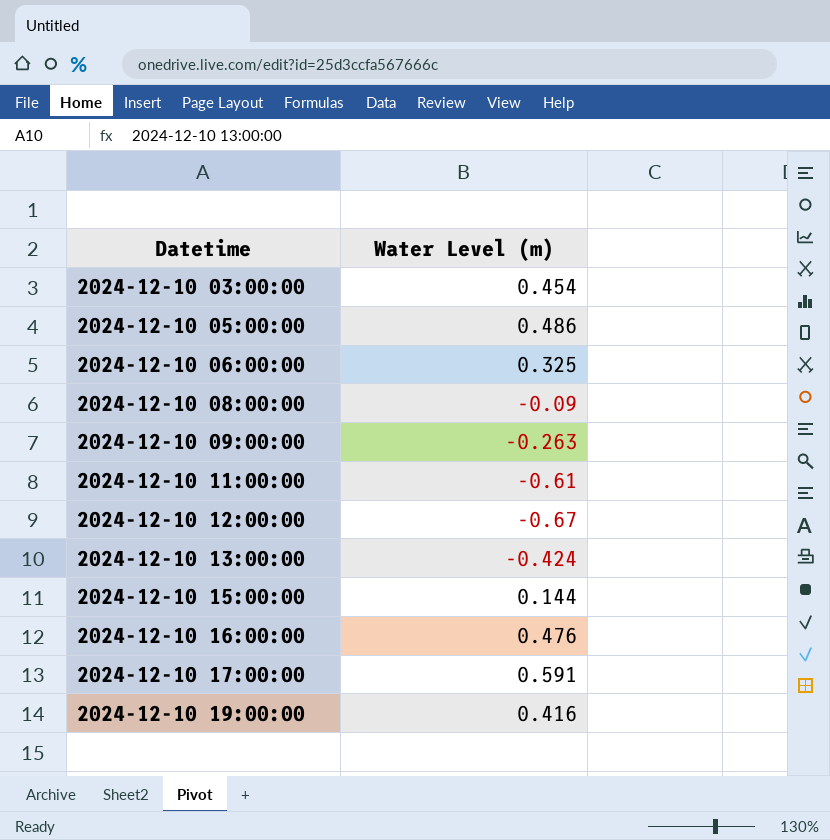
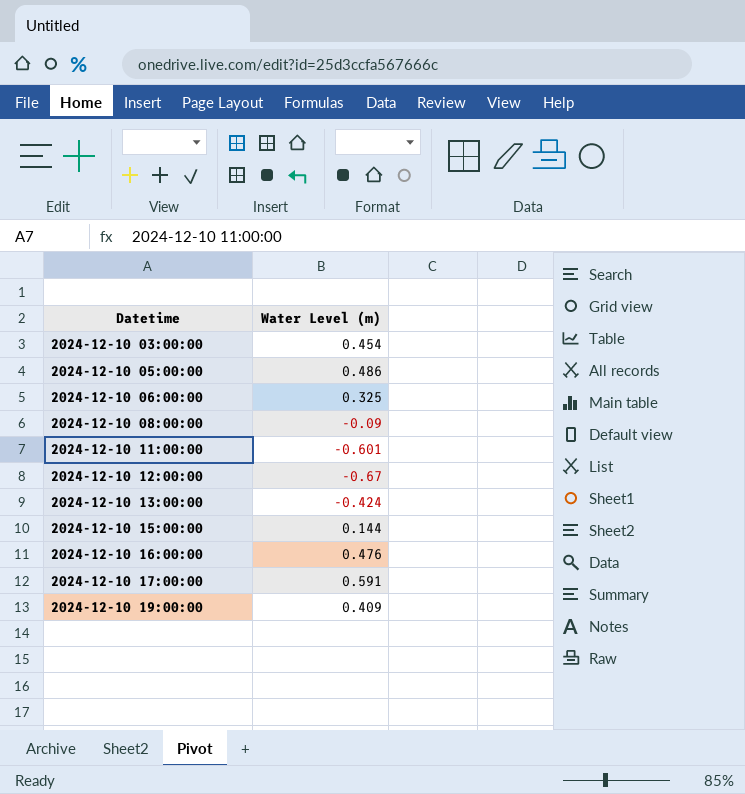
row 2024-12-10 09:00:00: -0.263 -> none
2024-12-10 11:00:00 | Water Level (m): -0.61 -> -0.601
2024-12-10 19:00:00 | Water Level (m): 0.416 -> 0.409

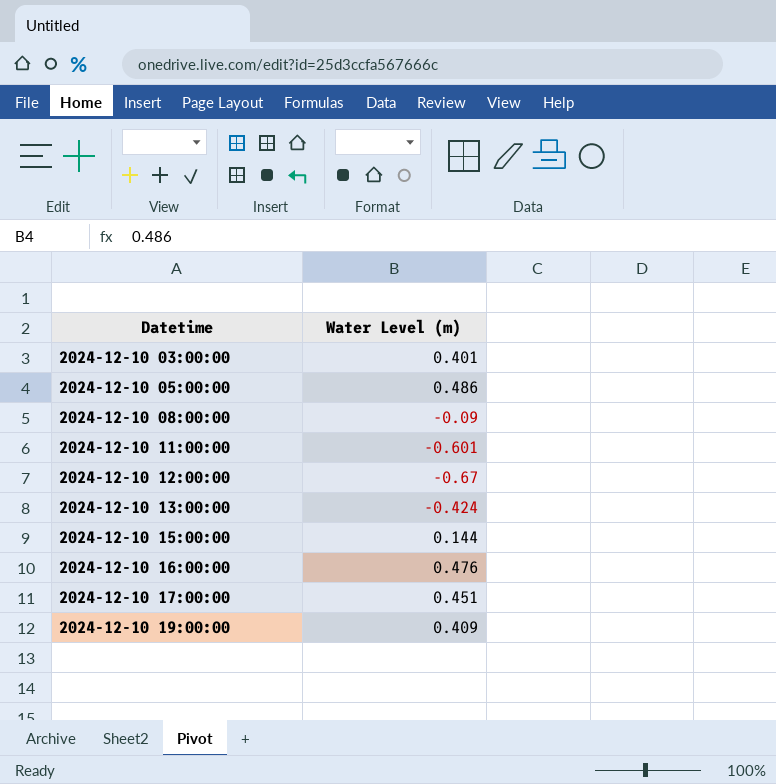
row 2024-12-10 06:00:00: 0.325 -> none
2024-12-10 03:00:00 | Water Level (m): 0.454 -> 0.401
2024-12-10 17:00:00 | Water Level (m): 0.591 -> 0.451

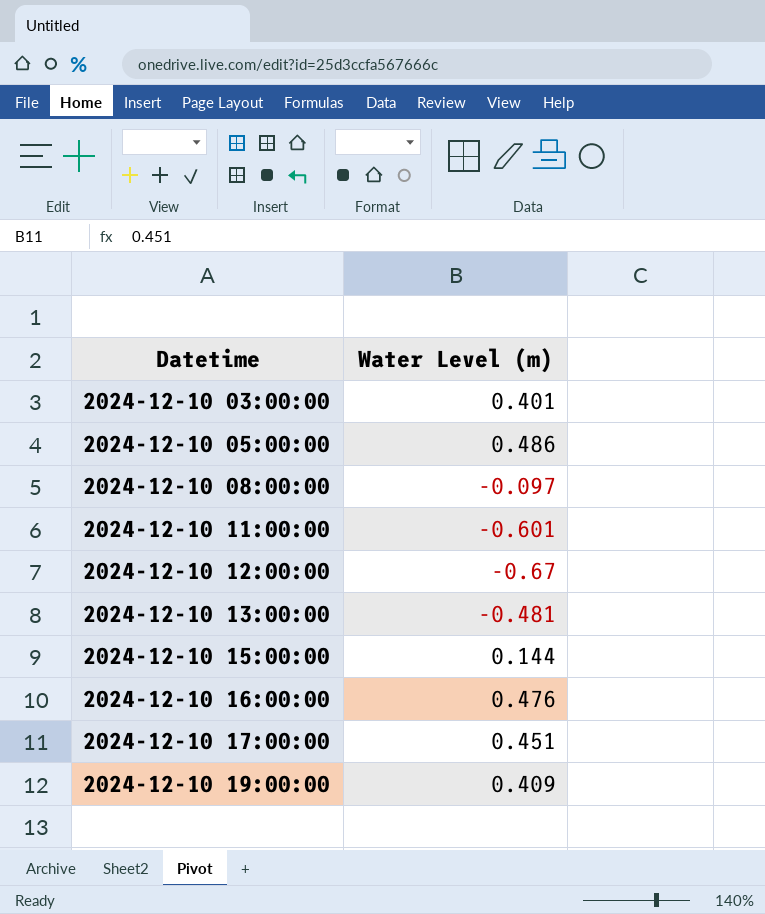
2024-12-10 08:00:00 | Water Level (m): -0.09 -> -0.097
2024-12-10 13:00:00 | Water Level (m): -0.424 -> -0.481

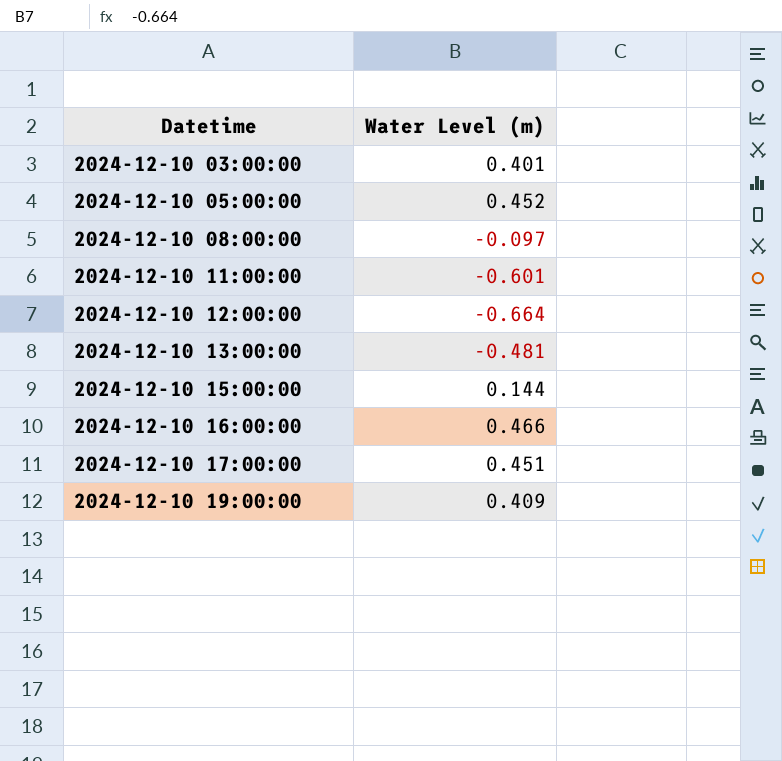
2024-12-10 05:00:00 | Water Level (m): 0.486 -> 0.452
2024-12-10 12:00:00 | Water Level (m): -0.67 -> -0.664
2024-12-10 16:00:00 | Water Level (m): 0.476 -> 0.466

